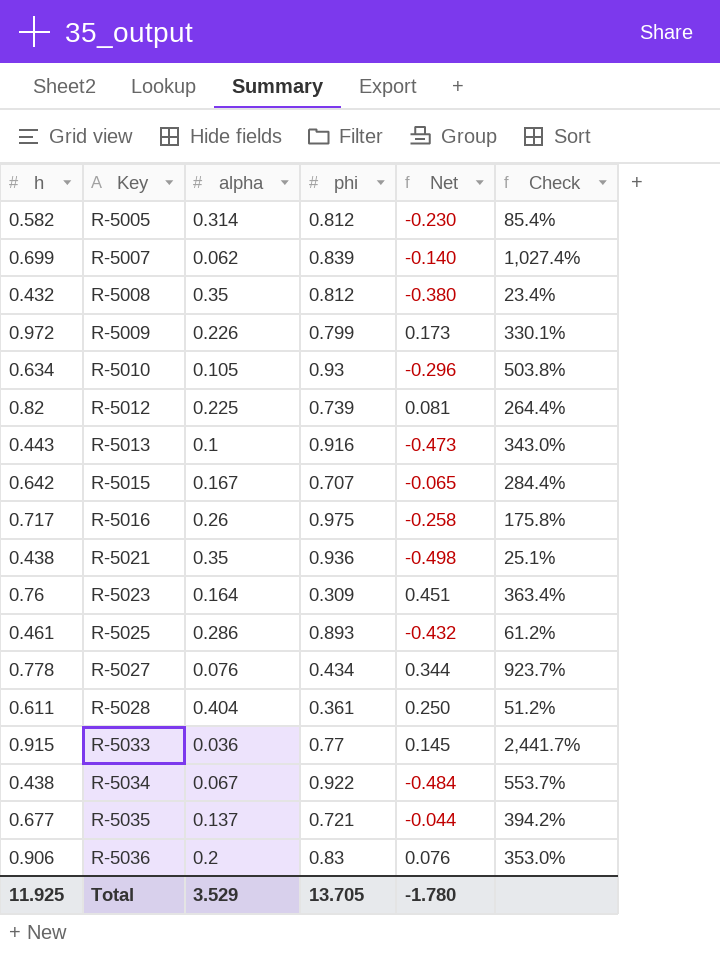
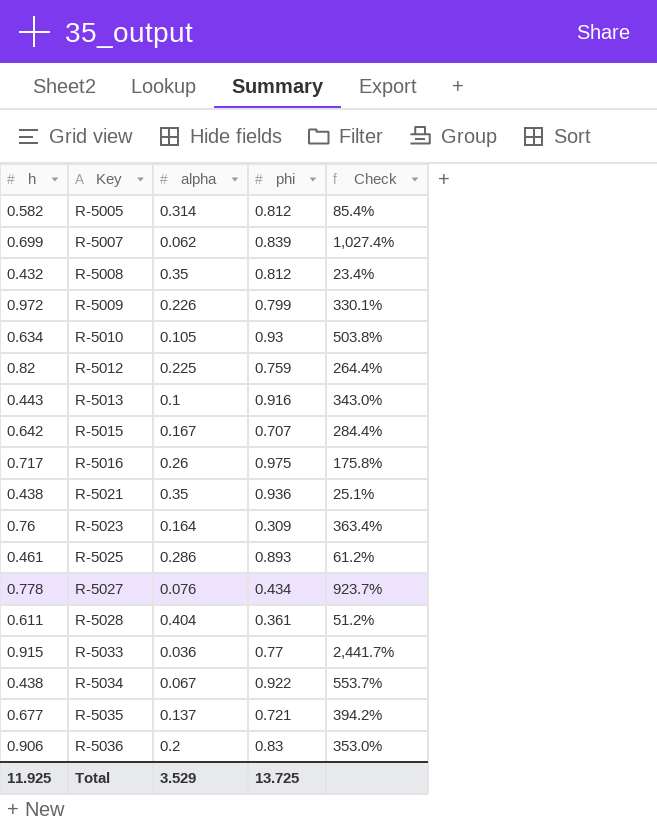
column Net | formula: [h] - [phi] -> none
R-5012 | phi: 0.739 -> 0.759
Total | phi: 13.705 -> 13.725

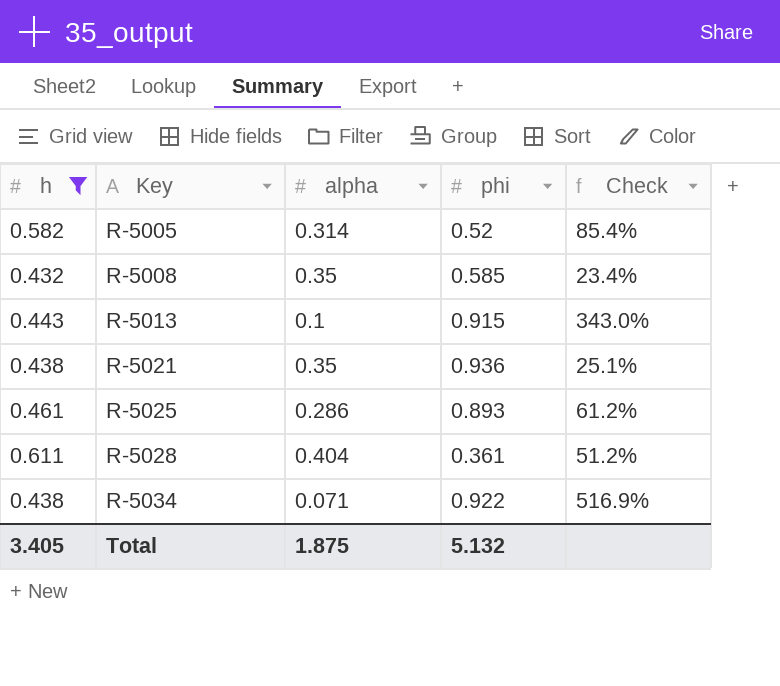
filter: none -> h <= 0.611
R-5005 | phi: 0.812 -> 0.52
R-5008 | phi: 0.812 -> 0.585
R-5013 | phi: 0.916 -> 0.915
R-5034 | alpha: 0.067 -> 0.071
R-5034 | Check: 553.7% -> 516.9%
Total | h: 11.925 -> 3.405
Total | alpha: 3.529 -> 1.875
Total | phi: 13.725 -> 5.132

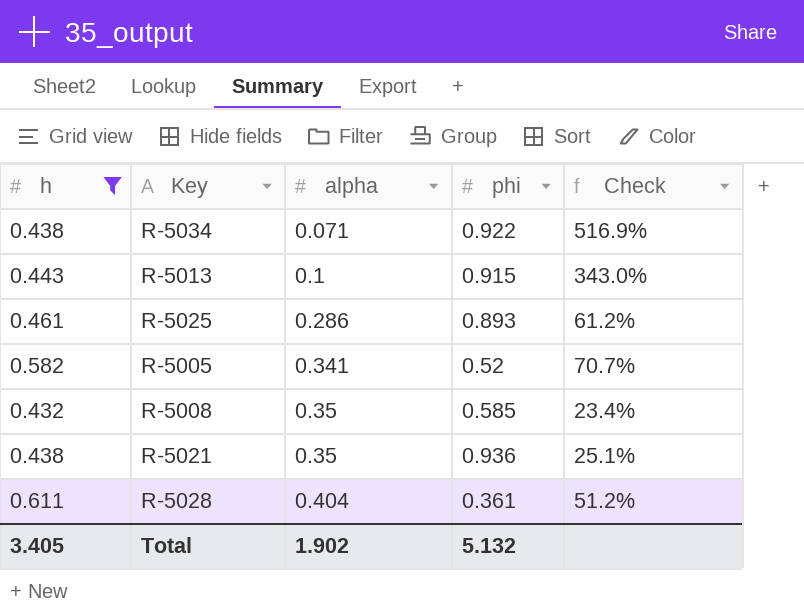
row order: Key ascending -> alpha ascending
R-5005 | alpha: 0.314 -> 0.341
R-5005 | Check: 85.4% -> 70.7%
Total | alpha: 1.875 -> 1.902

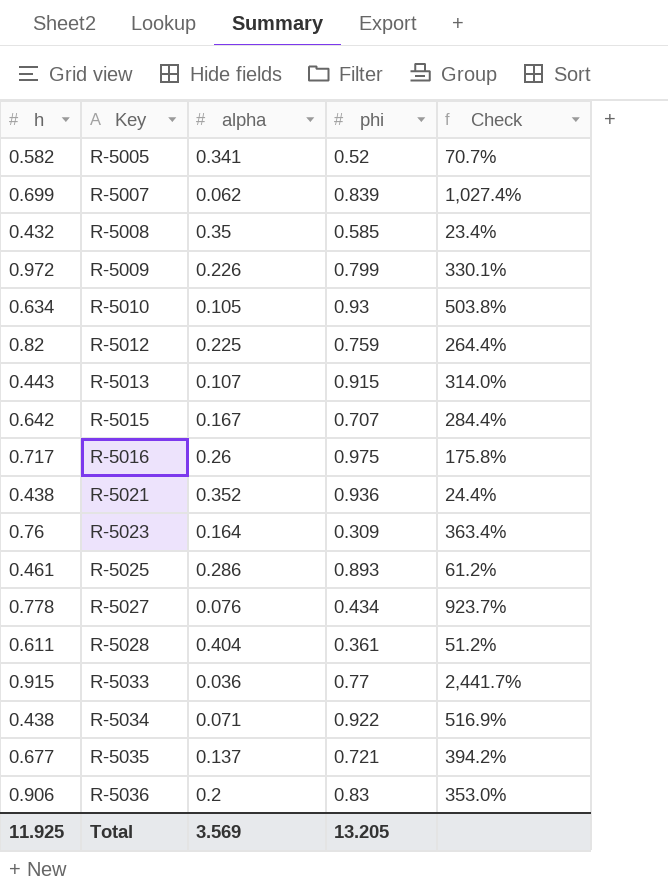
filter: h <= 0.611 -> none
row order: alpha ascending -> Key ascending
R-5013 | alpha: 0.1 -> 0.107
R-5013 | Check: 343.0% -> 314.0%
R-5021 | alpha: 0.35 -> 0.352
R-5021 | Check: 25.1% -> 24.4%
Total | h: 3.405 -> 11.925
Total | alpha: 1.902 -> 3.569
Total | phi: 5.132 -> 13.205

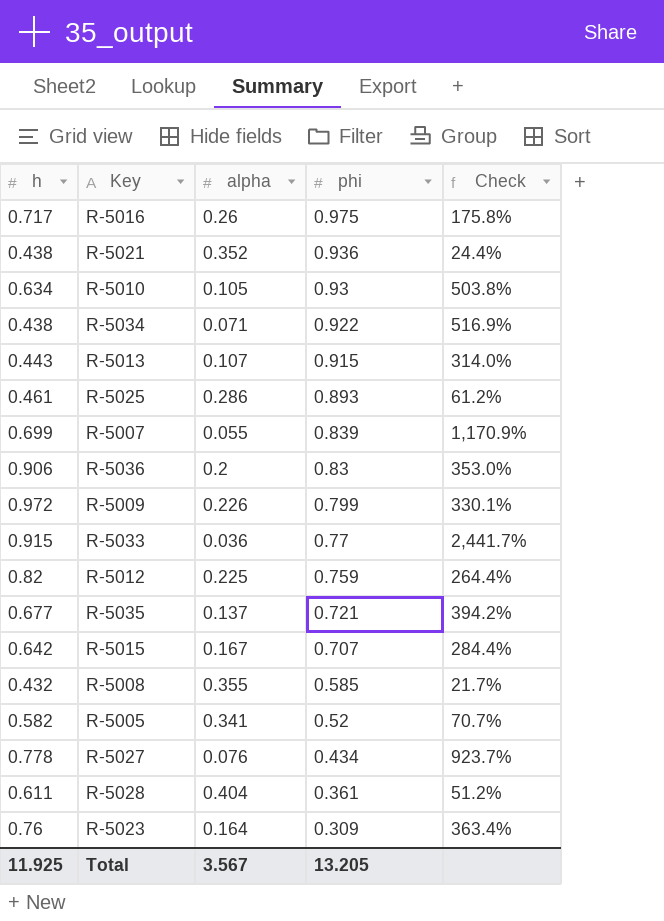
row order: Key ascending -> phi descending
R-5007 | alpha: 0.062 -> 0.055
R-5007 | Check: 1,027.4% -> 1,170.9%
R-5008 | alpha: 0.35 -> 0.355
R-5008 | Check: 23.4% -> 21.7%
Total | alpha: 3.569 -> 3.567

